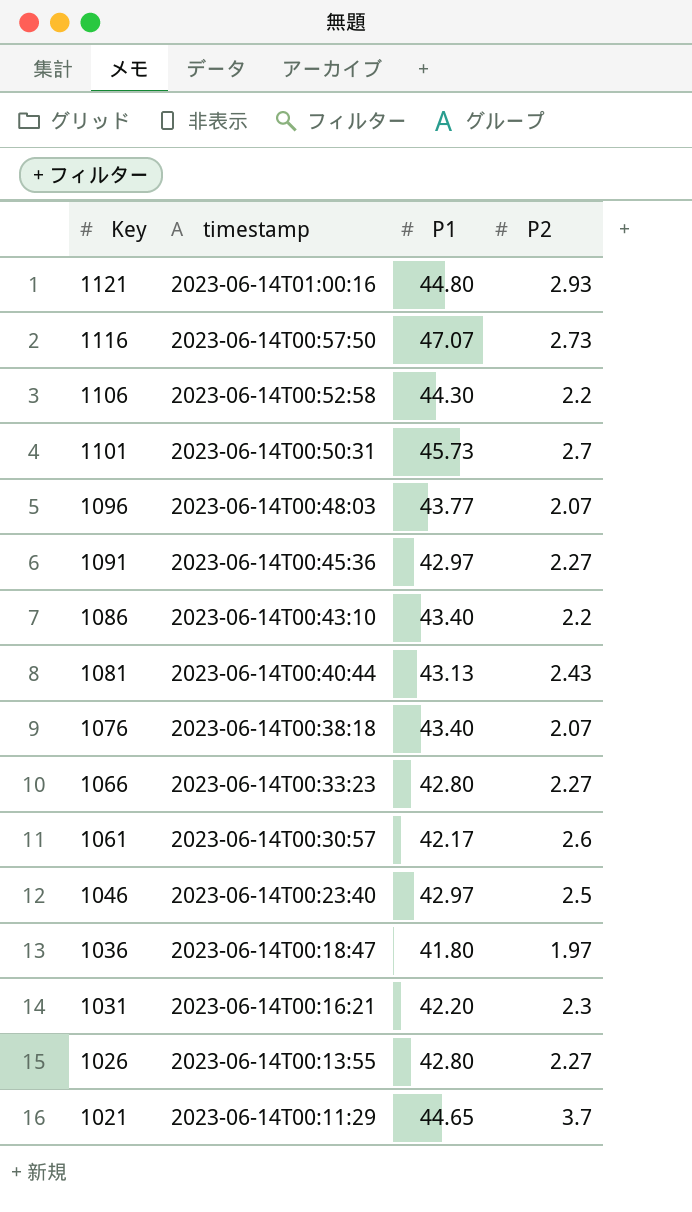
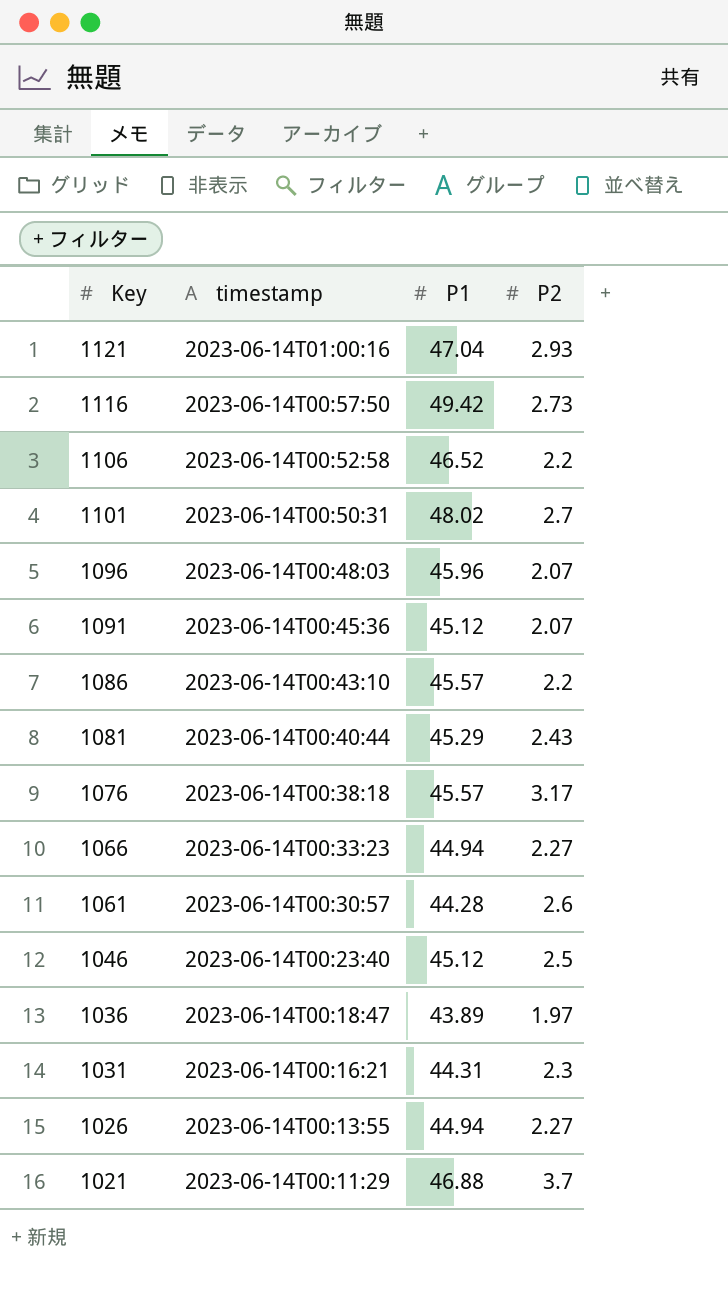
1121 | P1: 44.80 -> 47.04
1116 | P1: 47.07 -> 49.42
1106 | P1: 44.30 -> 46.52
1101 | P1: 45.73 -> 48.02
1096 | P1: 43.77 -> 45.96
1091 | P1: 42.97 -> 45.12
1091 | P2: 2.27 -> 2.07
1086 | P1: 43.40 -> 45.57
1081 | P1: 43.13 -> 45.29
1076 | P1: 43.40 -> 45.57
1076 | P2: 2.07 -> 3.17
1066 | P1: 42.80 -> 44.94
1061 | P1: 42.17 -> 44.28
1046 | P1: 42.97 -> 45.12
1036 | P1: 41.80 -> 43.89
1031 | P1: 42.20 -> 44.31
1026 | P1: 42.80 -> 44.94
1021 | P1: 44.65 -> 46.88

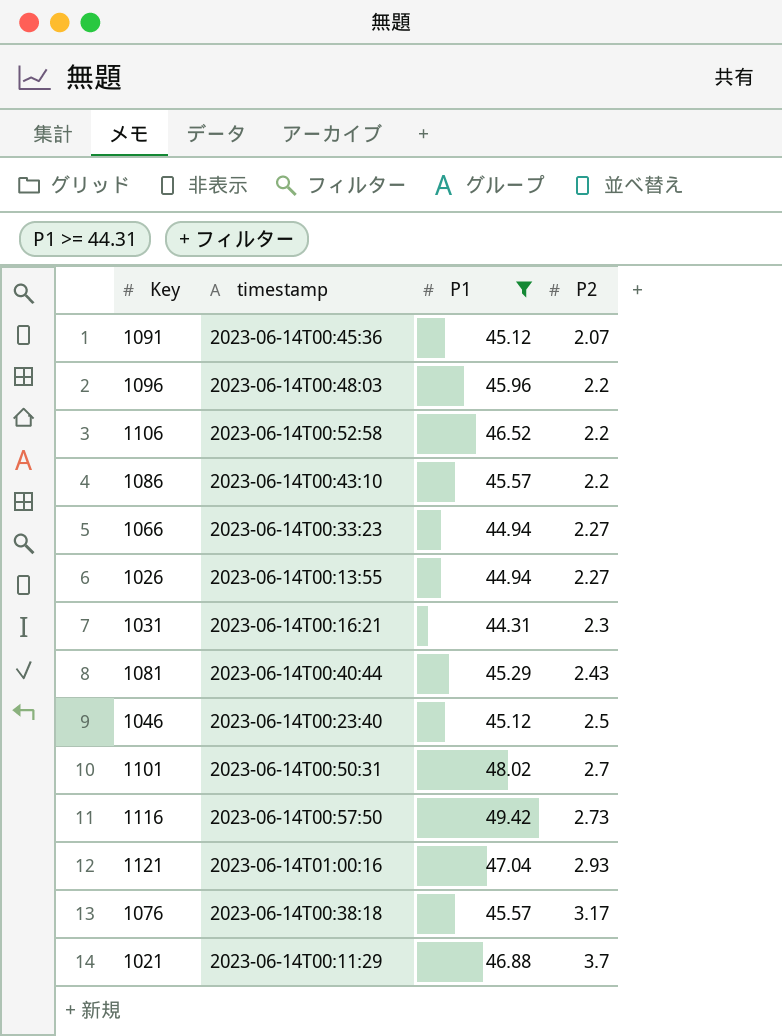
filter: none -> P1 >= 44.31
row order: Key descending -> P2 ascending
1096 | P2: 2.07 -> 2.2

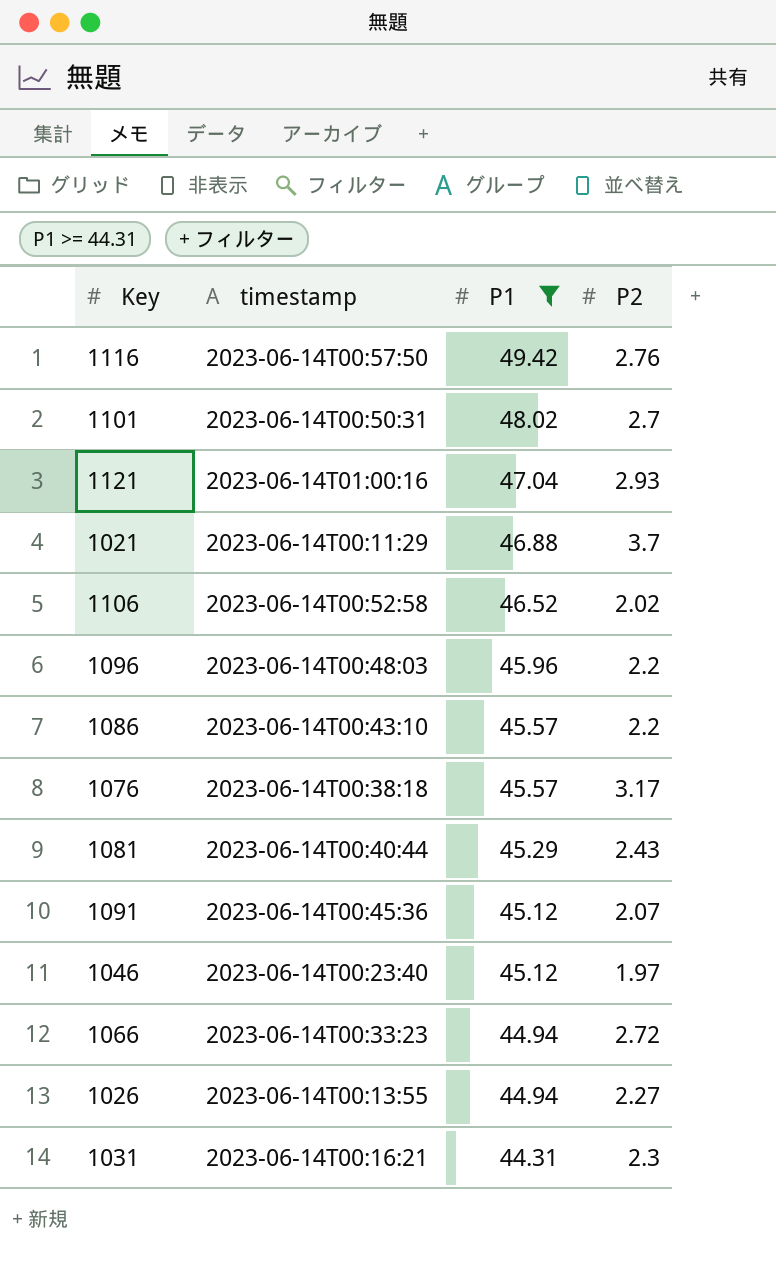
row order: P2 ascending -> P1 descending
1116 | P2: 2.73 -> 2.76
1106 | P2: 2.2 -> 2.02
1046 | P2: 2.5 -> 1.97
1066 | P2: 2.27 -> 2.72

